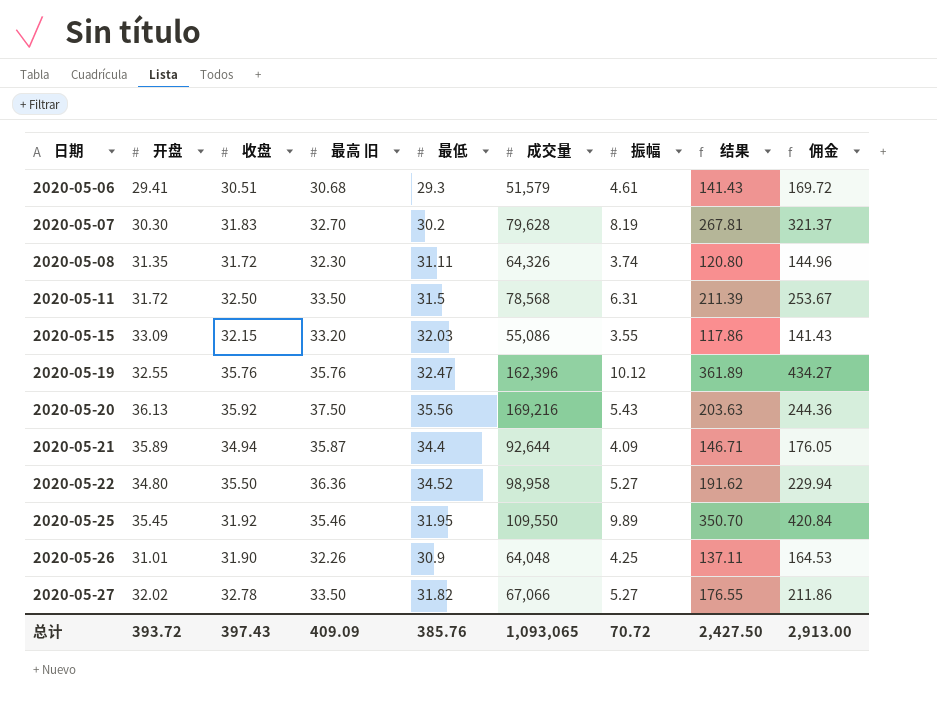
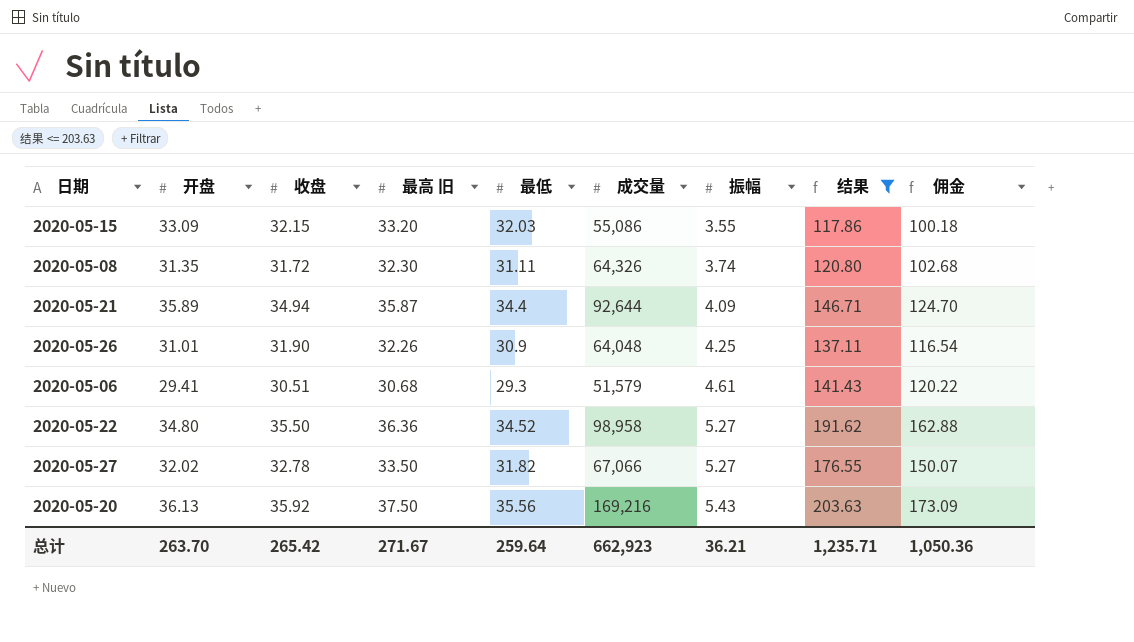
filter: none -> 结果 <= 203.63
row order: 日期 ascending -> 振幅 ascending
column 佣金 | formula: [结果] * 1.2 -> [结果] * 0.85
总计 | 开盘: 393.72 -> 263.70
总计 | 收盘: 397.43 -> 265.42
总计 | 最高 旧: 409.09 -> 271.67
总计 | 最低: 385.76 -> 259.64
总计 | 成交量: 1,093,065 -> 662,923
总计 | 振幅: 70.72 -> 36.21
总计 | 结果: 2,427.50 -> 1,235.71
总计 | 佣金: 2,913.00 -> 1,050.36

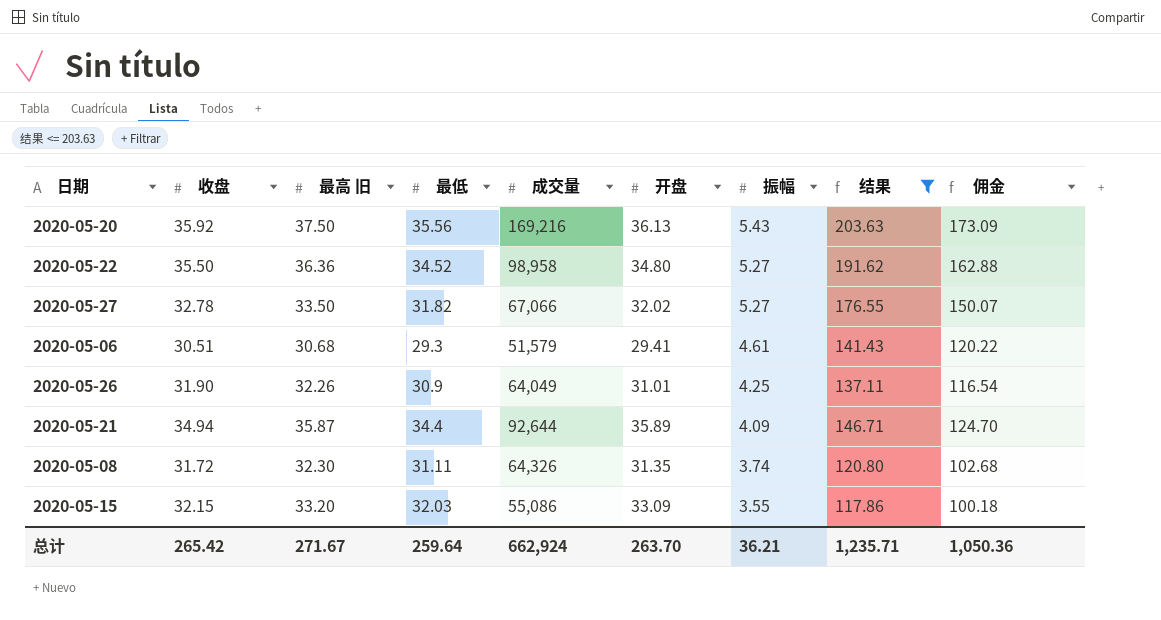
row order: 振幅 ascending -> 振幅 descending
column 开盘 | position: 2 -> 6
2020-05-26 | 成交量: 64,048 -> 64,049
总计 | 成交量: 662,923 -> 662,924

